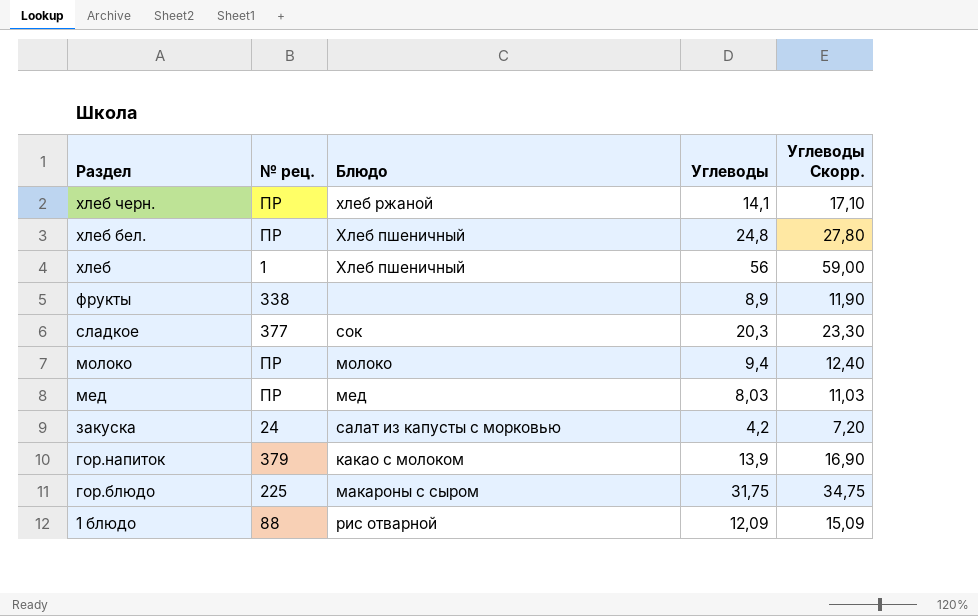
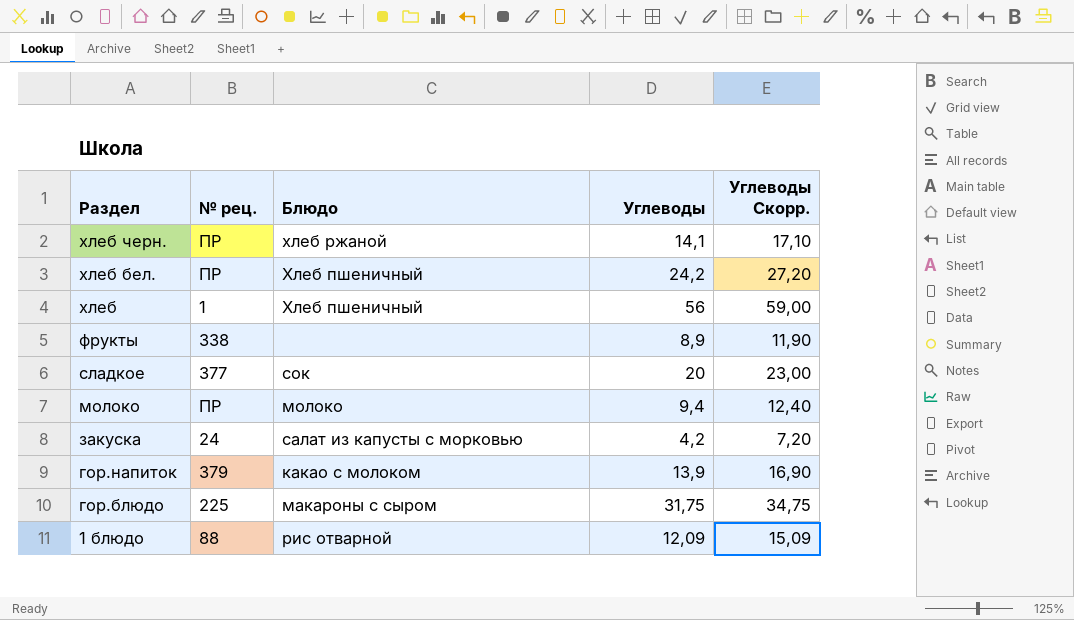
row мед: ПР | мед | 8,03 | 11,03 -> none
хлеб бел. | Углеводы: 24,8 -> 24,2
хлеб бел. | Углеводы Скорр.: 27,80 -> 27,20
сладкое | Углеводы: 20,3 -> 20
сладкое | Углеводы Скорр.: 23,30 -> 23,00

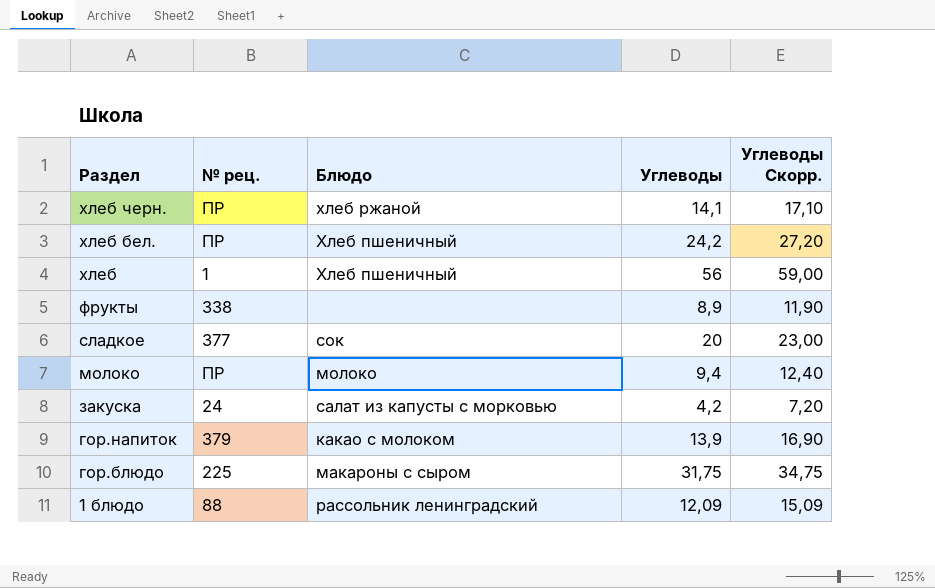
1 блюдо | Блюдо: рис отварной -> рассольник ленинградский

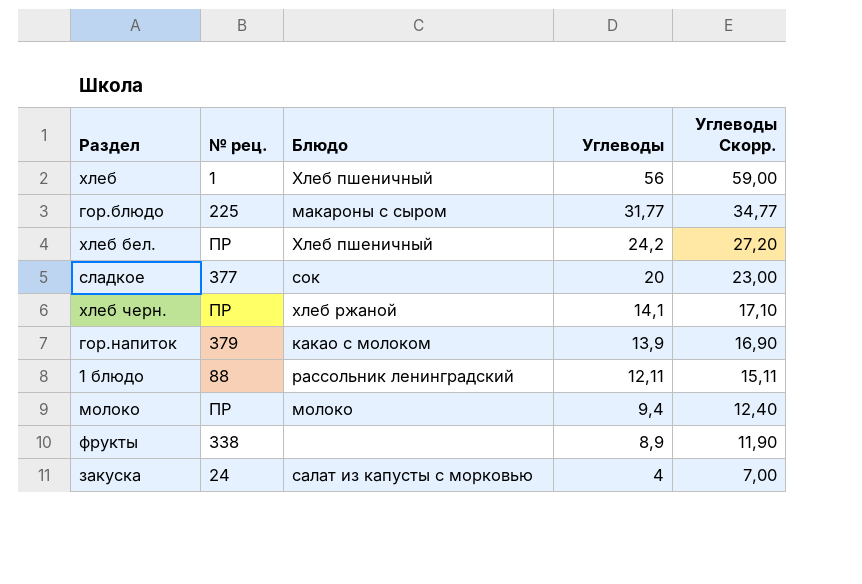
row order: Раздел descending -> Углеводы descending
гор.блюдо | Углеводы: 31,75 -> 31,77
гор.блюдо | Углеводы Скорр.: 34,75 -> 34,77
1 блюдо | Углеводы: 12,09 -> 12,11
1 блюдо | Углеводы Скорр.: 15,09 -> 15,11
закуска | Углеводы: 4,2 -> 4
закуска | Углеводы Скорр.: 7,20 -> 7,00

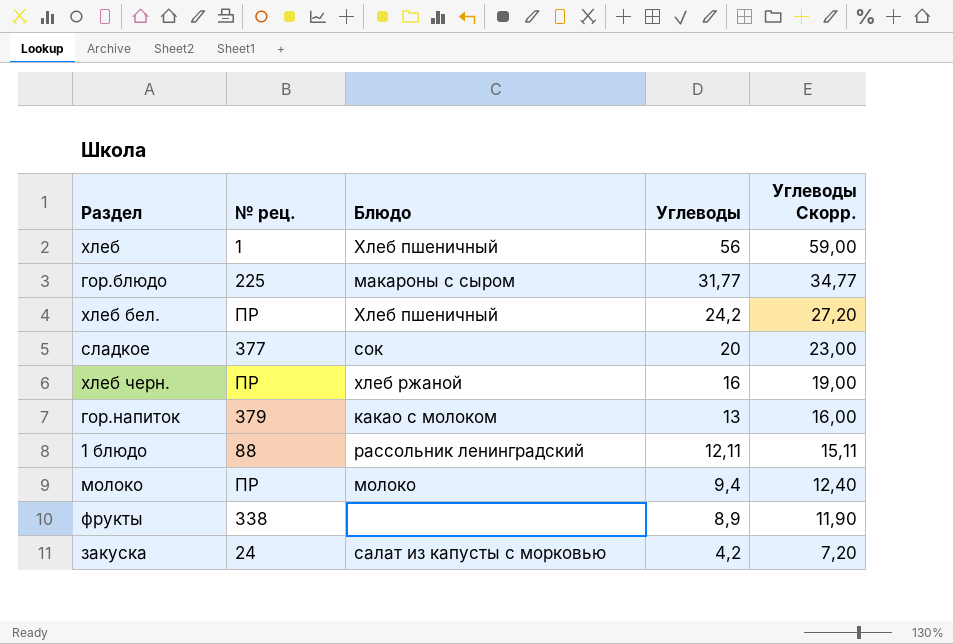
хлеб черн. | Углеводы: 14,1 -> 16
хлеб черн. | Углеводы Скорр.: 17,10 -> 19,00
гор.напиток | Углеводы: 13,9 -> 13
гор.напиток | Углеводы Скорр.: 16,90 -> 16,00
закуска | Углеводы: 4 -> 4,2
закуска | Углеводы Скорр.: 7,00 -> 7,20

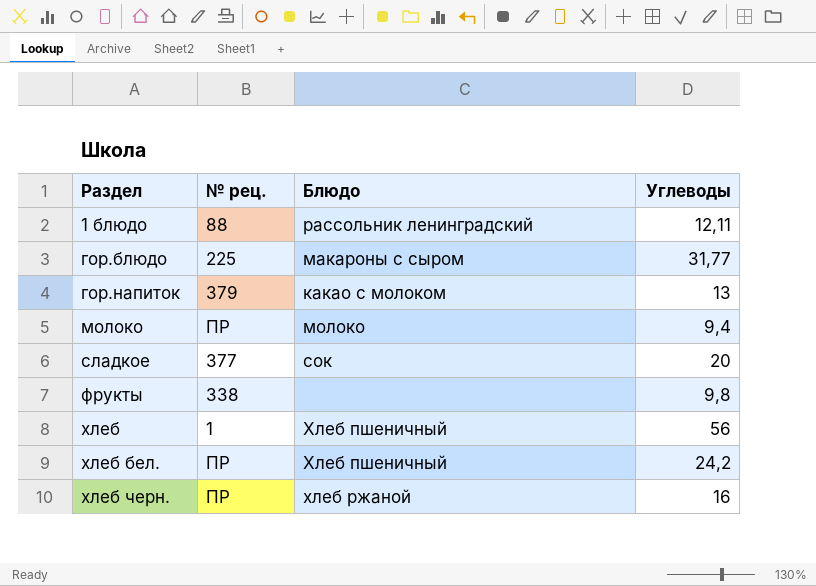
row order: Углеводы descending -> Раздел ascending
column Углеводы Скорр. | formula: [Углеводы] + 3 -> none
row закуска: 24 | салат из капусты с морковью | 4,2 | 7,20 -> none
фрукты | Углеводы: 8,9 -> 9,8

